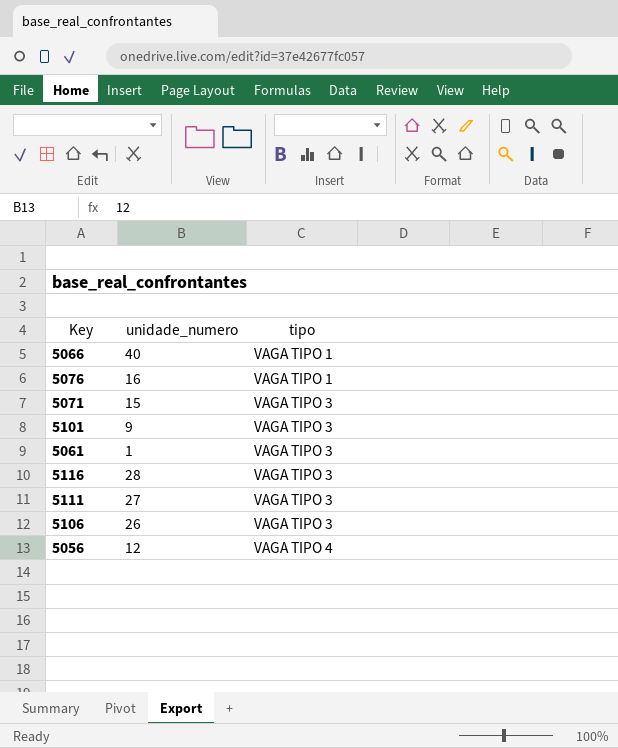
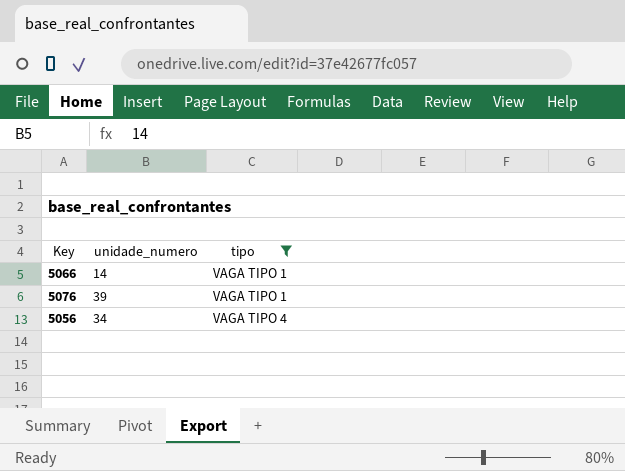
filter: none -> tipo != VAGA TIPO 3
5066 | unidade_numero: 40 -> 14
5076 | unidade_numero: 16 -> 39
5056 | unidade_numero: 12 -> 34

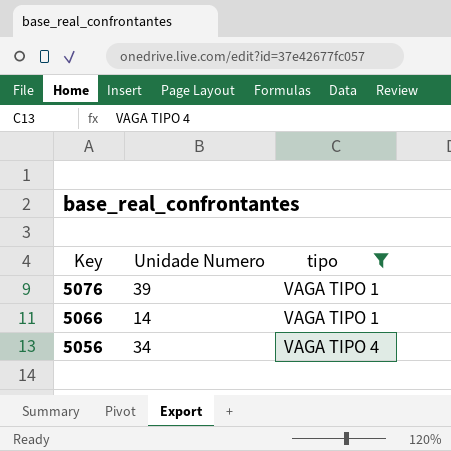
row order: tipo ascending -> Key descending
column name: unidade_numero -> Unidade Numero

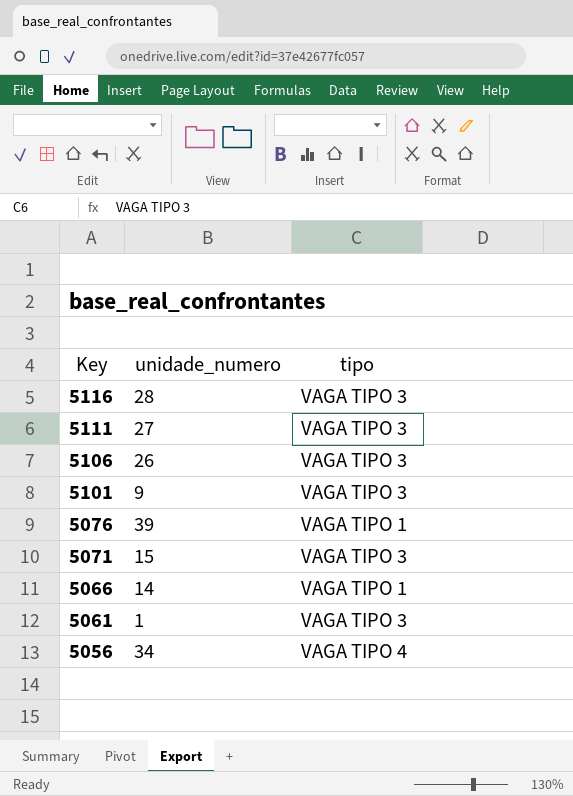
filter: tipo != VAGA TIPO 3 -> none
column name: Unidade Numero -> unidade_numero

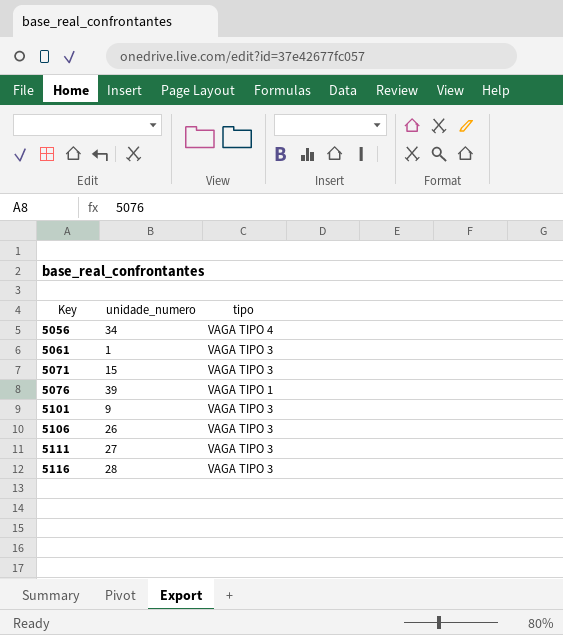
row order: Key descending -> Key ascending
row 5066: 14 | VAGA TIPO 1 -> none

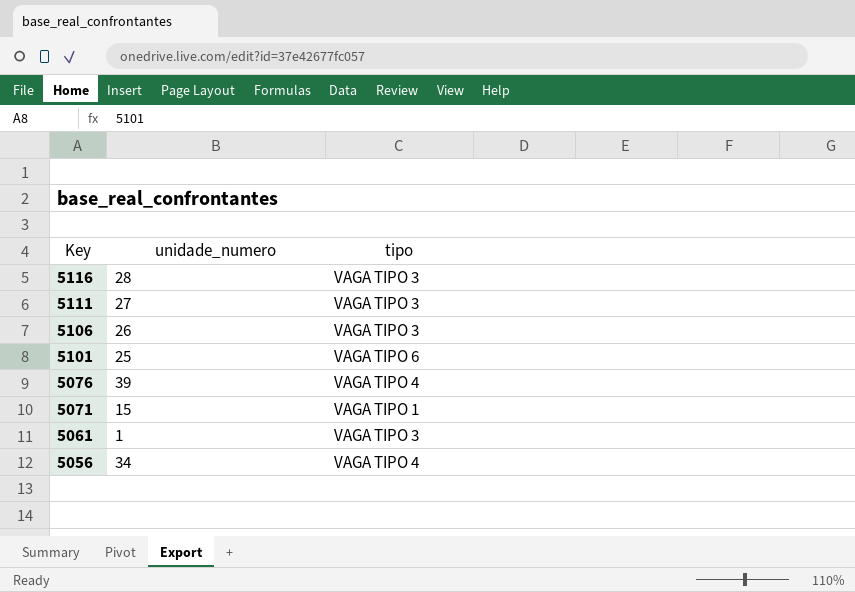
row order: Key ascending -> Key descending
5101 | unidade_numero: 9 -> 25
5101 | tipo: VAGA TIPO 3 -> VAGA TIPO 6
5076 | tipo: VAGA TIPO 1 -> VAGA TIPO 4
5071 | tipo: VAGA TIPO 3 -> VAGA TIPO 1

